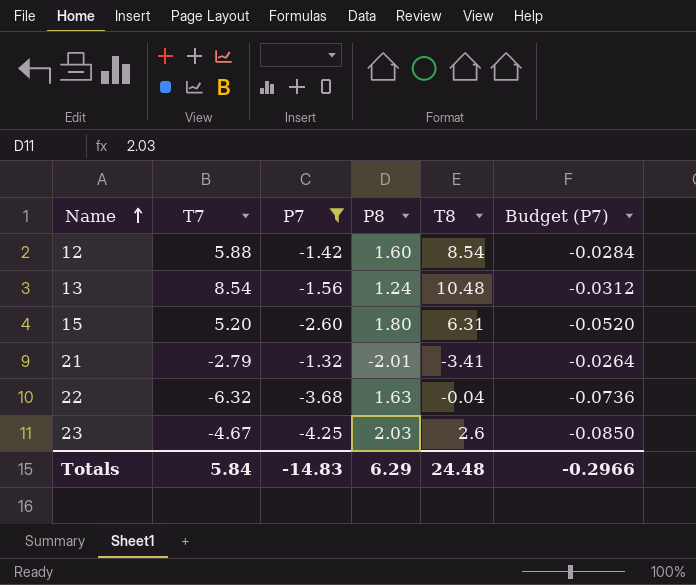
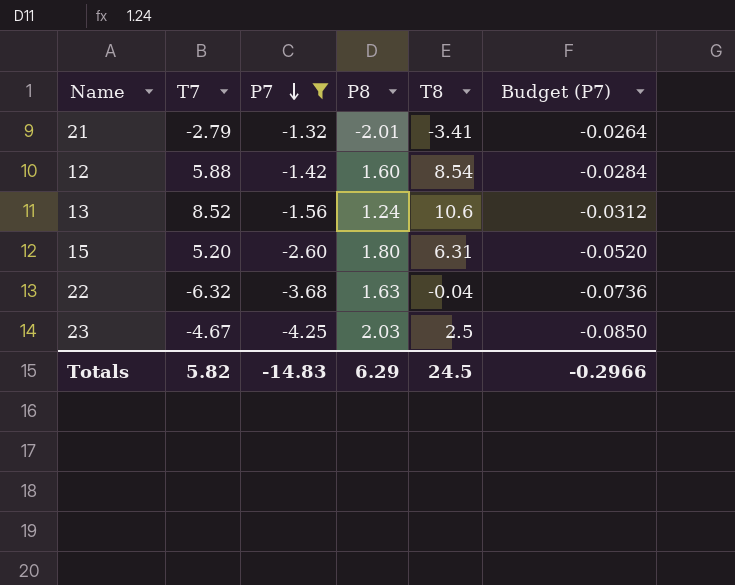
row order: Name ascending -> P7 descending
13 | T7: 8.54 -> 8.52
13 | T8: 10.48 -> 10.6
23 | T8: 2.6 -> 2.5
Totals | T7: 5.84 -> 5.82
Totals | T8: 24.48 -> 24.5

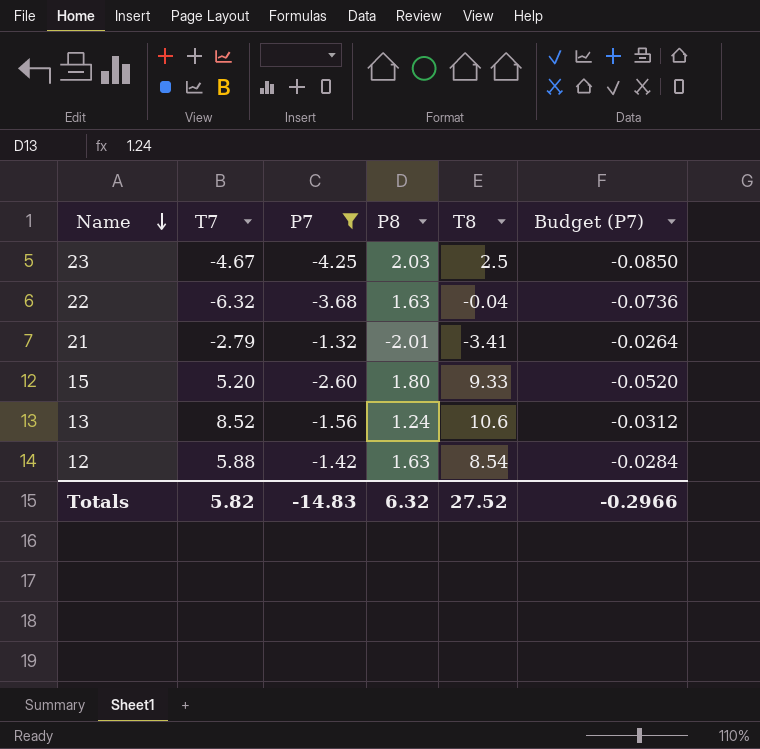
row order: P7 descending -> Name descending
15 | T8: 6.31 -> 9.33
12 | P8: 1.60 -> 1.63
Totals | P8: 6.29 -> 6.32
Totals | T8: 24.5 -> 27.52

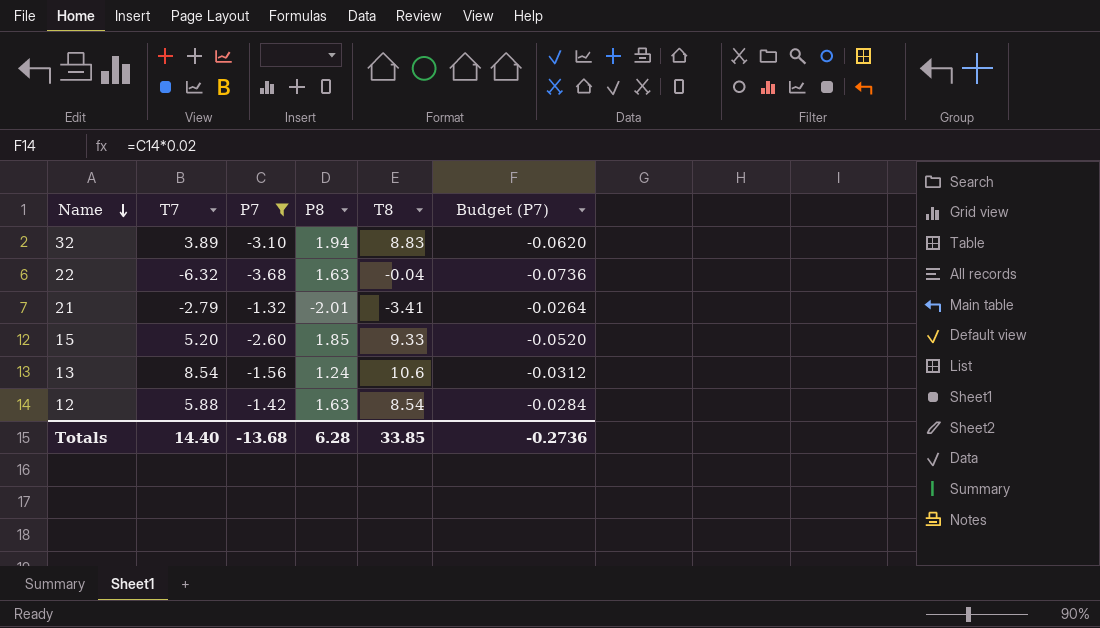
row 23: -4.67 | -4.25 | 2.03 | 2.5 | -0.0850 -> none
row 32: none -> 3.89 | -3.10 | 1.94 | 8.83 | -0.0620
15 | P8: 1.80 -> 1.85
13 | T7: 8.52 -> 8.54
Totals | T7: 5.82 -> 14.40
Totals | P7: -14.83 -> -13.68
Totals | P8: 6.32 -> 6.28
Totals | T8: 27.52 -> 33.85
Totals | Budget (P7): -0.2966 -> -0.2736

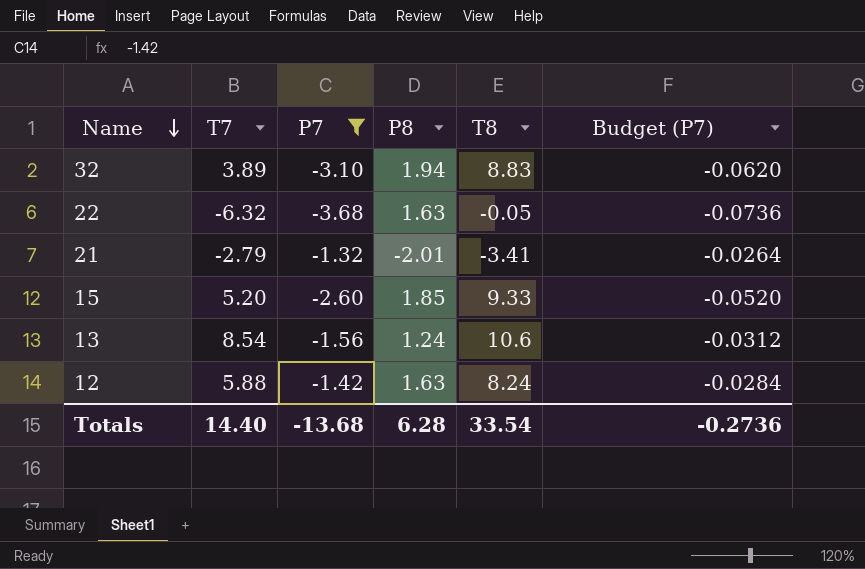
22 | T8: -0.04 -> -0.05
12 | T8: 8.54 -> 8.24
Totals | T8: 33.85 -> 33.54

